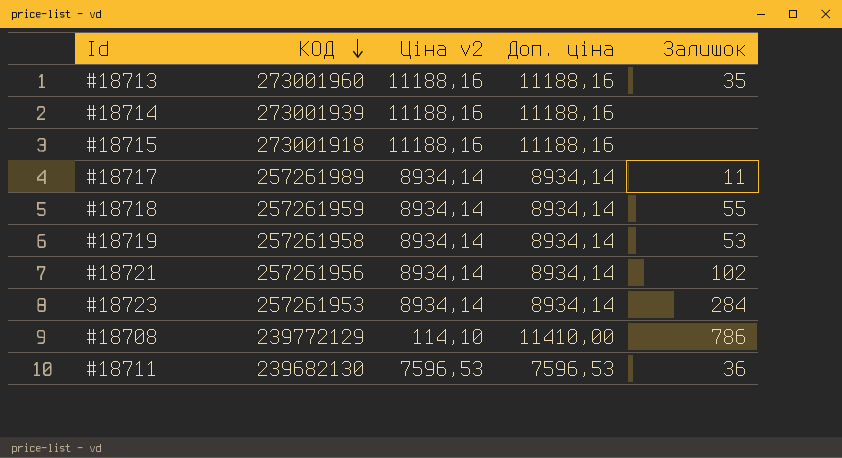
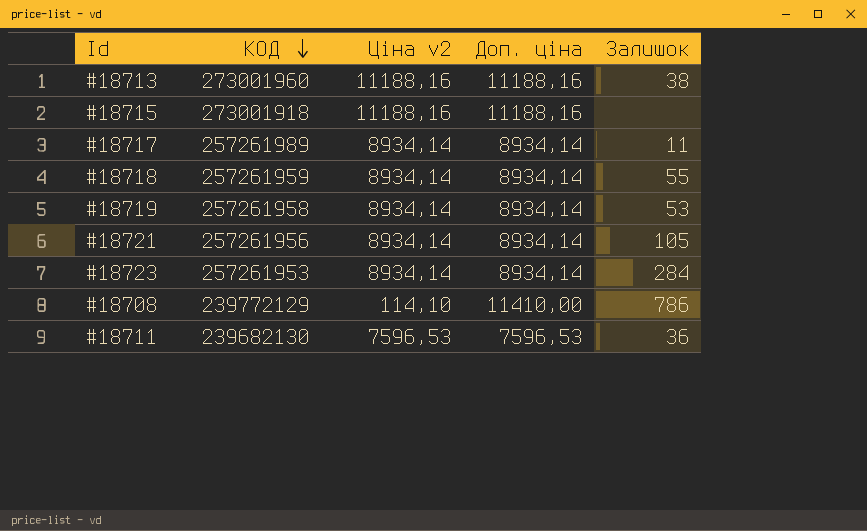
row #18714: 273001939 | 11188,16 | 11188,16 | none -> none
#18713 | Залишок: 35 -> 38
#18721 | Залишок: 102 -> 105

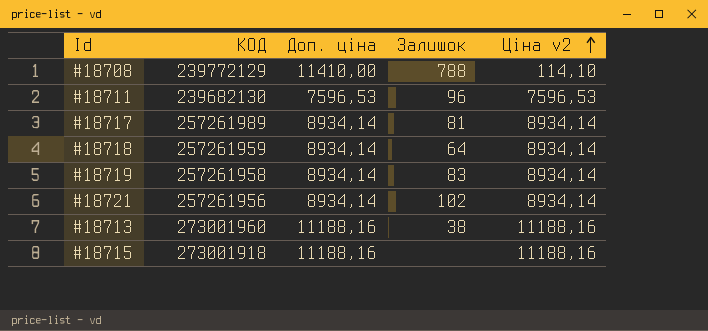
row order: КОД descending -> Ціна v2 ascending
column Ціна v2 | position: 3 -> 5
row #18723: 257261953 | 8934,14 | 8934,14 | 284 -> none
#18708 | Залишок: 786 -> 788
#18711 | Залишок: 36 -> 96
#18717 | Залишок: 11 -> 81
#18718 | Залишок: 55 -> 64
#18719 | Залишок: 53 -> 83
#18721 | Залишок: 105 -> 102

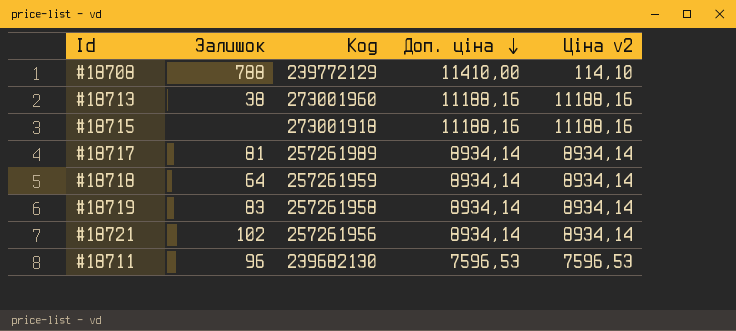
row order: Ціна v2 ascending -> Доп. ціна descending
column Залишок | position: 4 -> 2
column name: КОД -> Код

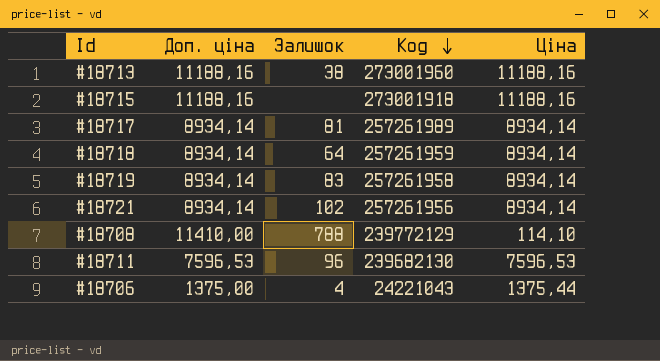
row order: Доп. ціна descending -> Код descending
column Доп. ціна | position: 4 -> 2
column name: Ціна v2 -> Ціна
row #18706: none -> 1375,00 | 4 | 24221043 | 1375,44

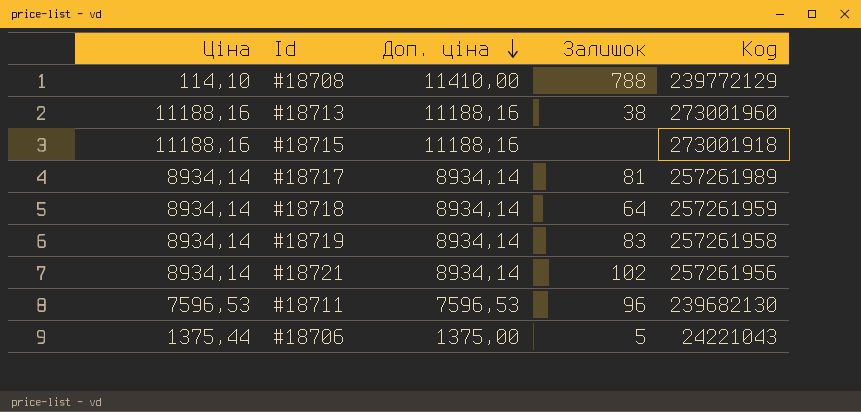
row order: Код descending -> Доп. ціна descending
column Ціна | position: 5 -> 1
#18706 | Залишок: 4 -> 5

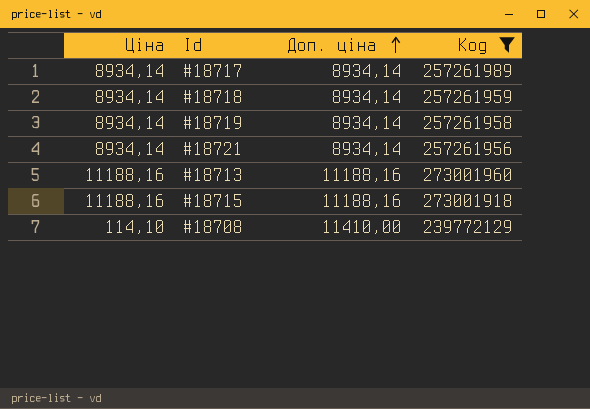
filter: none -> Код >= 239772129
row order: Доп. ціна descending -> Доп. ціна ascending
column Залишок | position: 4 -> none

